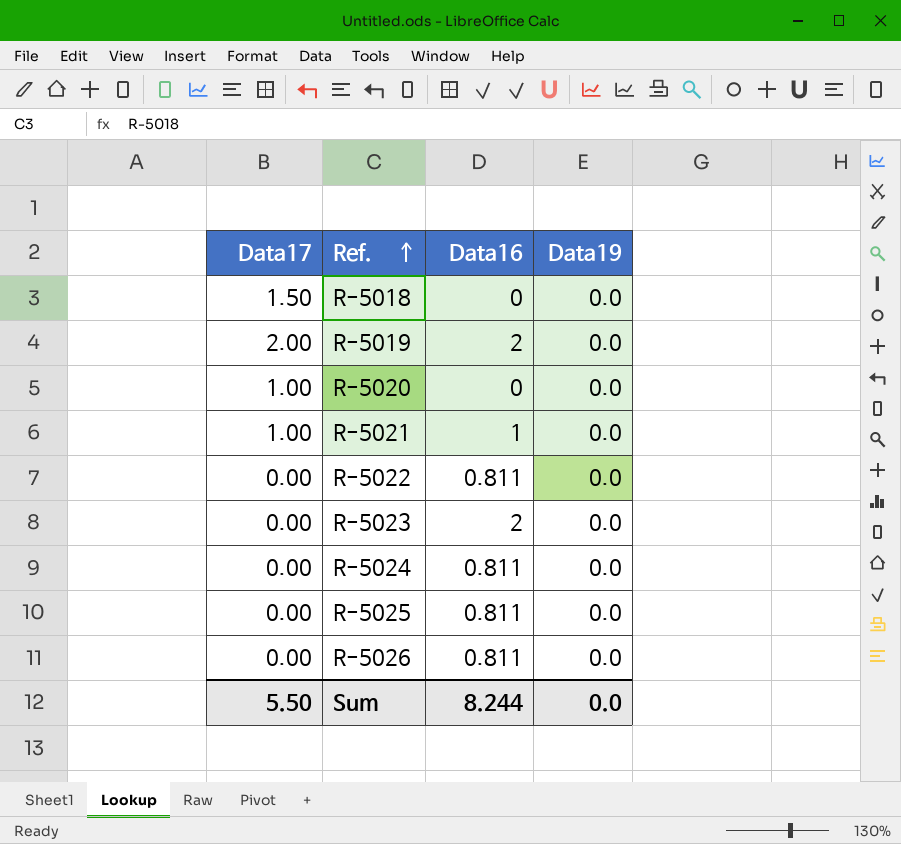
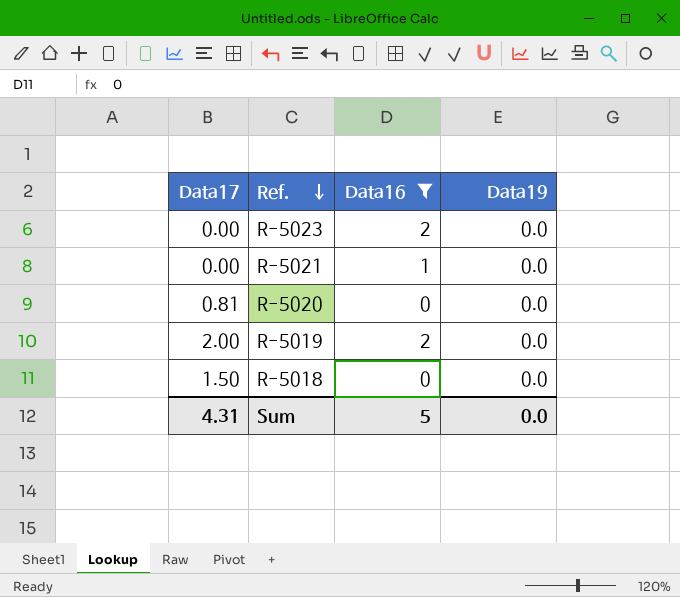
filter: none -> Data16 != 0.811
row order: Ref. ascending -> Ref. descending
R-5021 | Data17: 1.00 -> 0.00
R-5020 | Data17: 1.00 -> 0.81
Sum | Data17: 5.50 -> 4.31
Sum | Data16: 8.244 -> 5

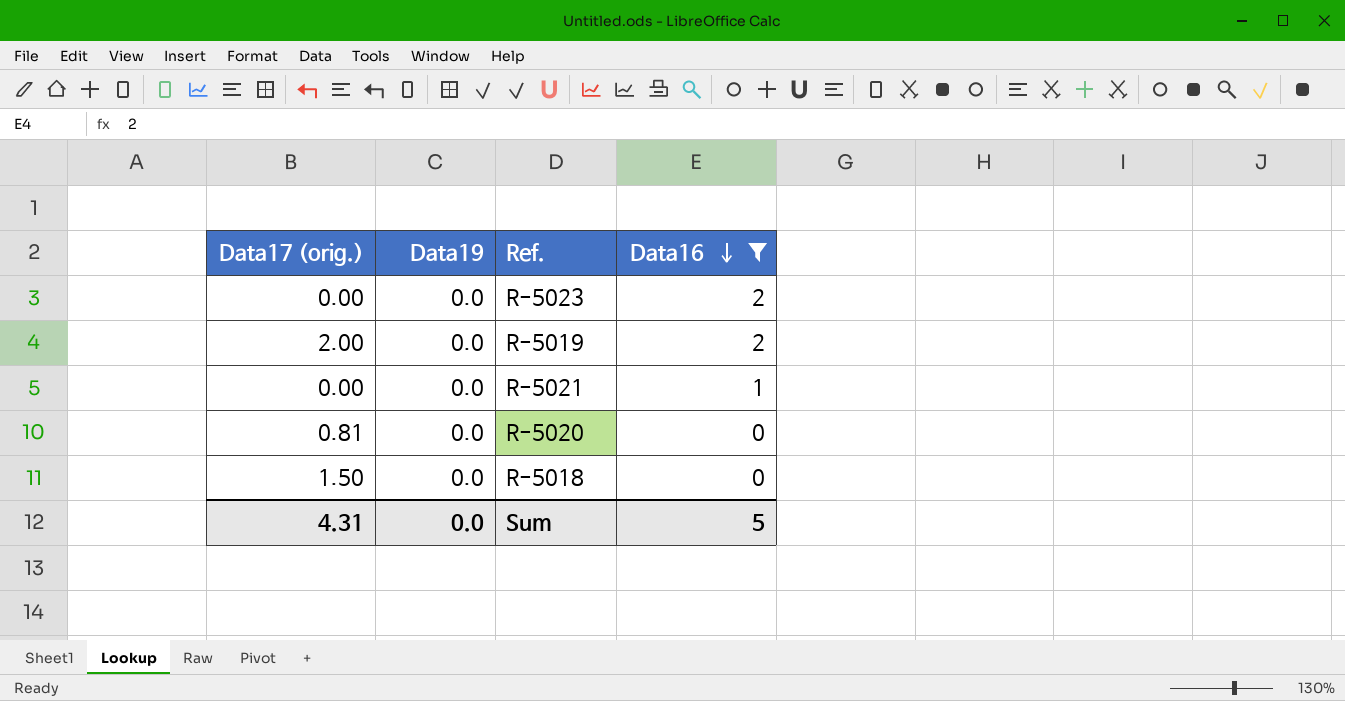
row order: Ref. descending -> Data16 descending
column name: Data17 -> Data17 (orig.)
column Data19 | position: 4 -> 2

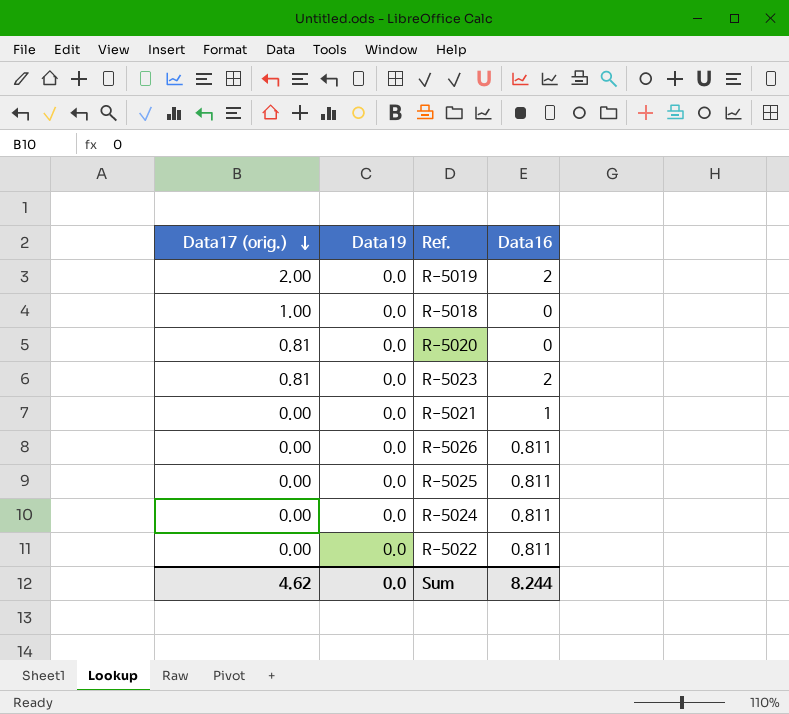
filter: Data16 != 0.811 -> none
row order: Data16 descending -> Data17 (orig.) descending
R-5018 | Data17 (orig.): 1.50 -> 1.00
R-5023 | Data17 (orig.): 0.00 -> 0.81
Sum | Data17 (orig.): 4.31 -> 4.62
Sum | Data16: 5 -> 8.244

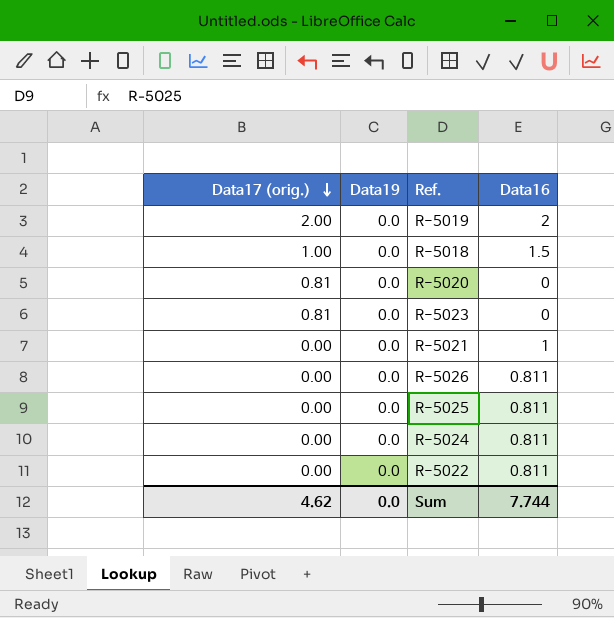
R-5018 | Data16: 0 -> 1.5
R-5023 | Data16: 2 -> 0
Sum | Data16: 8.244 -> 7.744

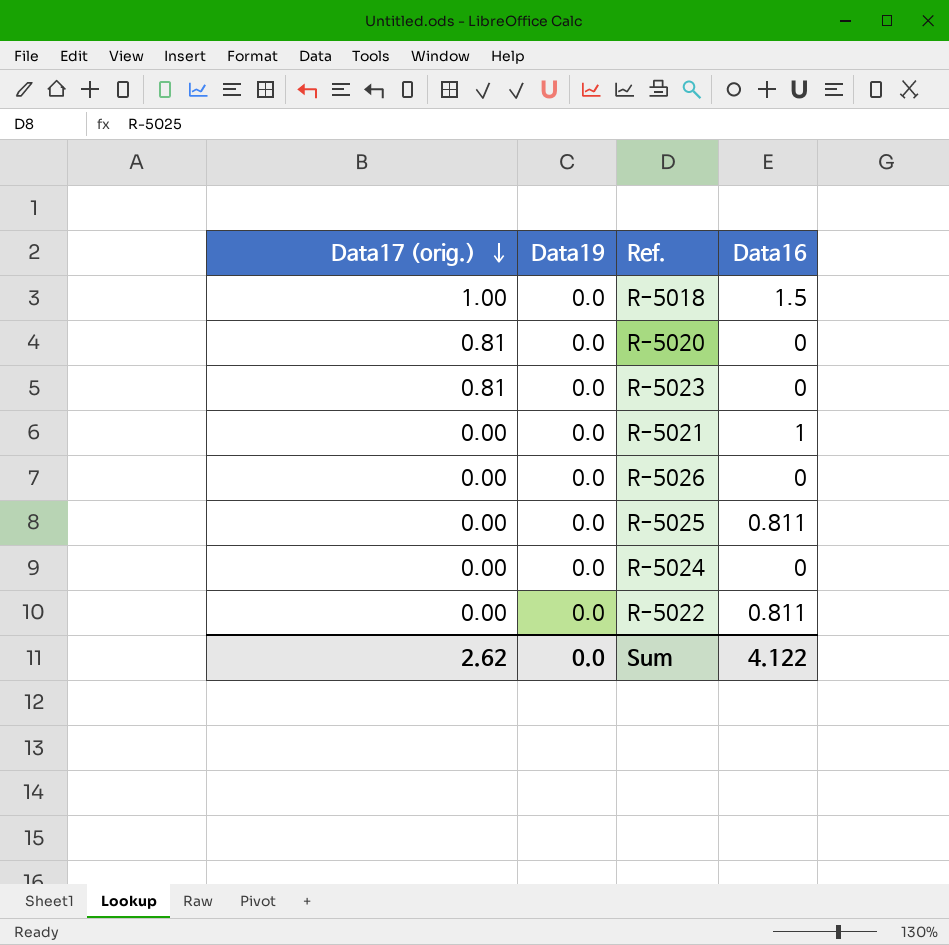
row R-5019: 2.00 | 0.0 | 2 -> none
R-5026 | Data16: 0.811 -> 0
R-5024 | Data16: 0.811 -> 0
Sum | Data17 (orig.): 4.62 -> 2.62
Sum | Data16: 7.744 -> 4.122

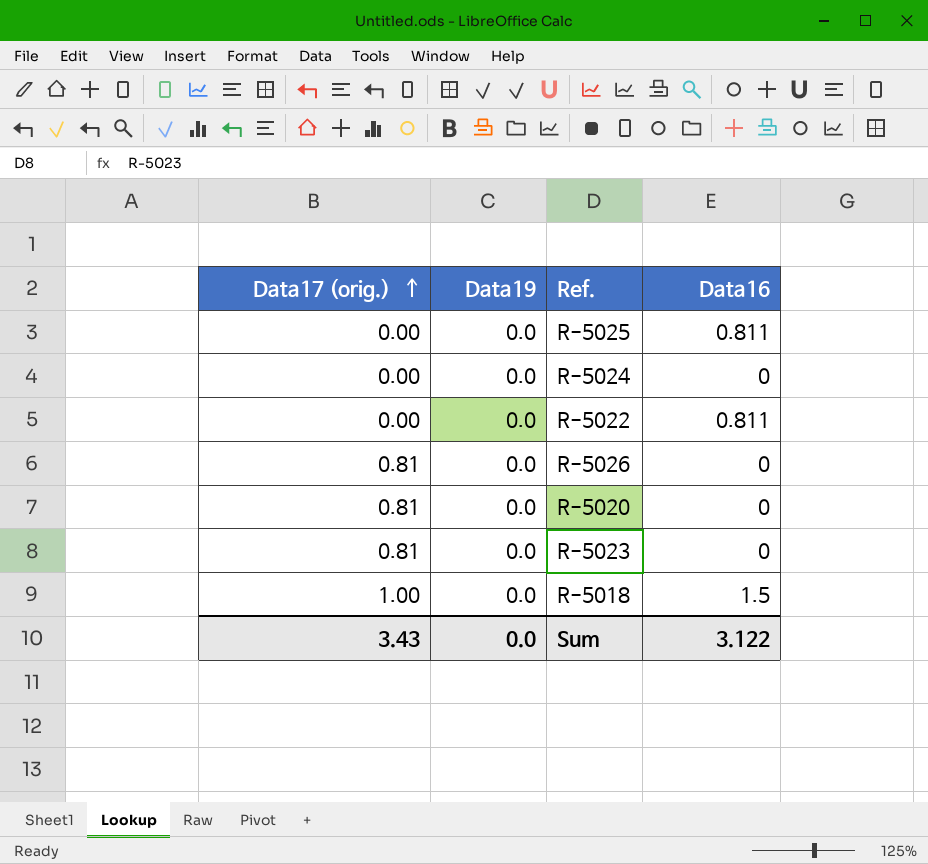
row order: Data17 (orig.) descending -> Data17 (orig.) ascending
row R-5021: 0.00 | 0.0 | 1 -> none
R-5026 | Data17 (orig.): 0.00 -> 0.81
Sum | Data17 (orig.): 2.62 -> 3.43
Sum | Data16: 4.122 -> 3.122

